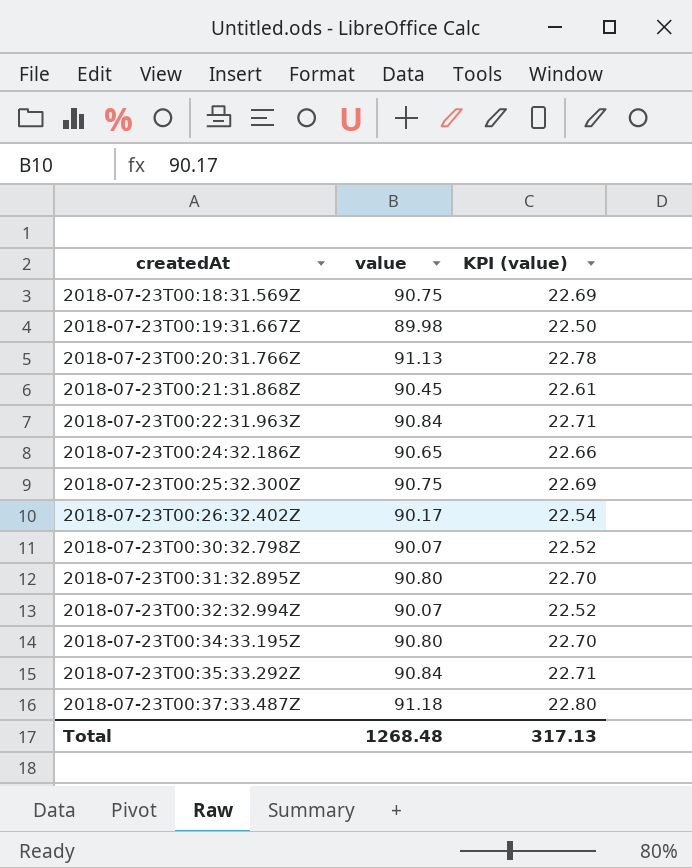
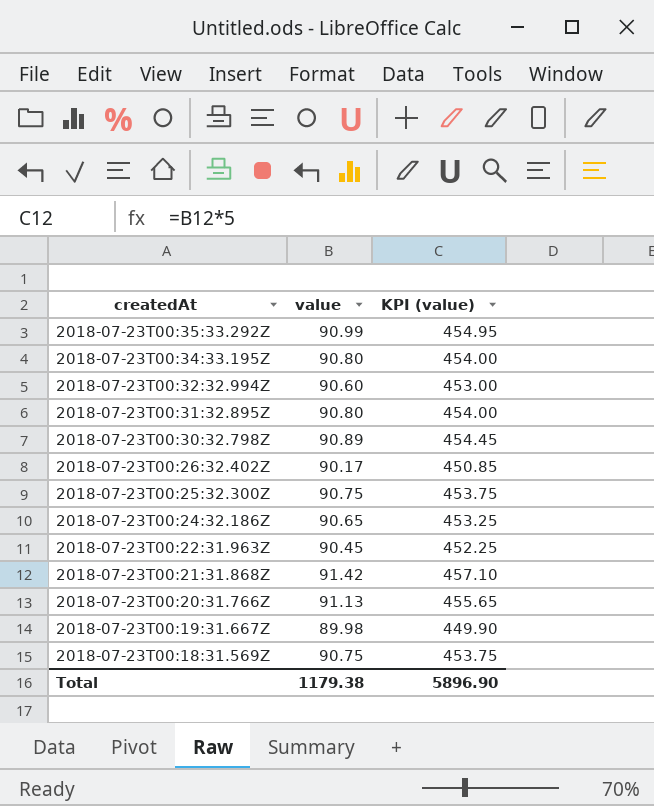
row order: createdAt ascending -> createdAt descending
column KPI (value) | formula: [value] * 0.25 -> [value] * 5
row 2018-07-23T00:37:33.487Z: 91.18 | 22.80 -> none
2018-07-23T00:35:33.292Z | value: 90.84 -> 90.99
2018-07-23T00:32:32.994Z | value: 90.07 -> 90.60
2018-07-23T00:30:32.798Z | value: 90.07 -> 90.89
2018-07-23T00:22:31.963Z | value: 90.84 -> 90.45
2018-07-23T00:21:31.868Z | value: 90.45 -> 91.42
Total | value: 1268.48 -> 1179.38
Total | KPI (value): 317.13 -> 5896.90

